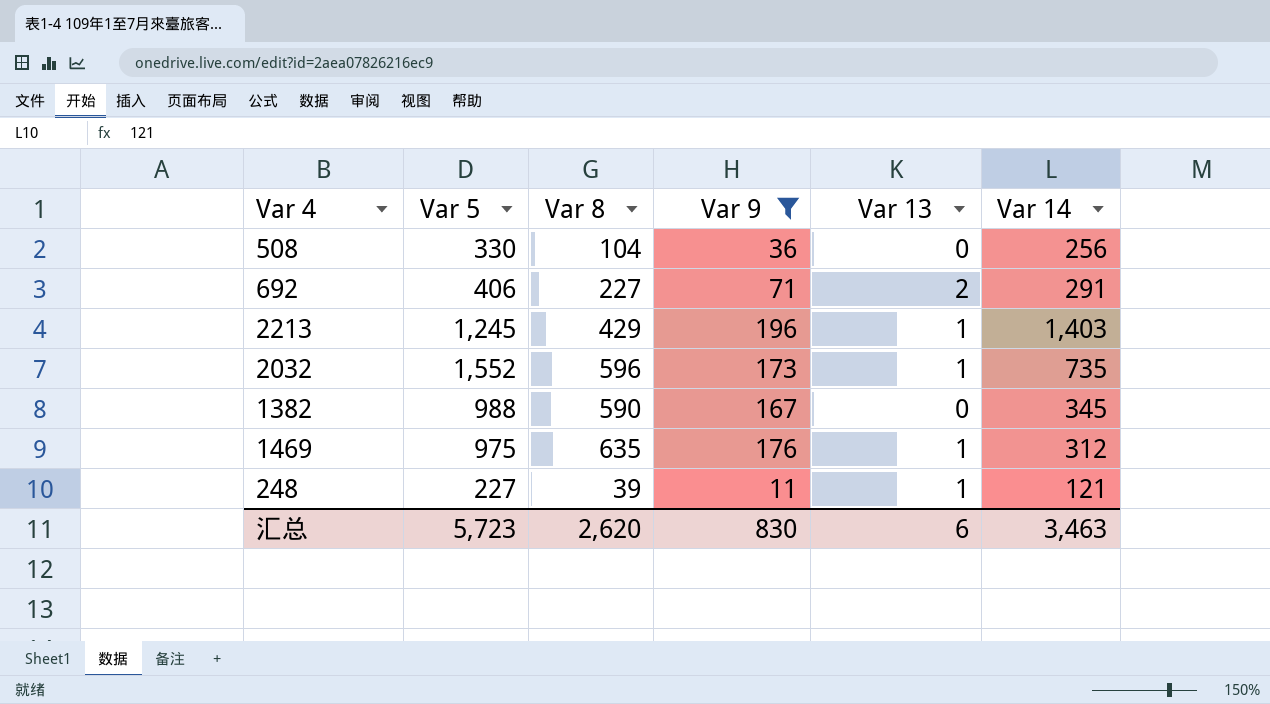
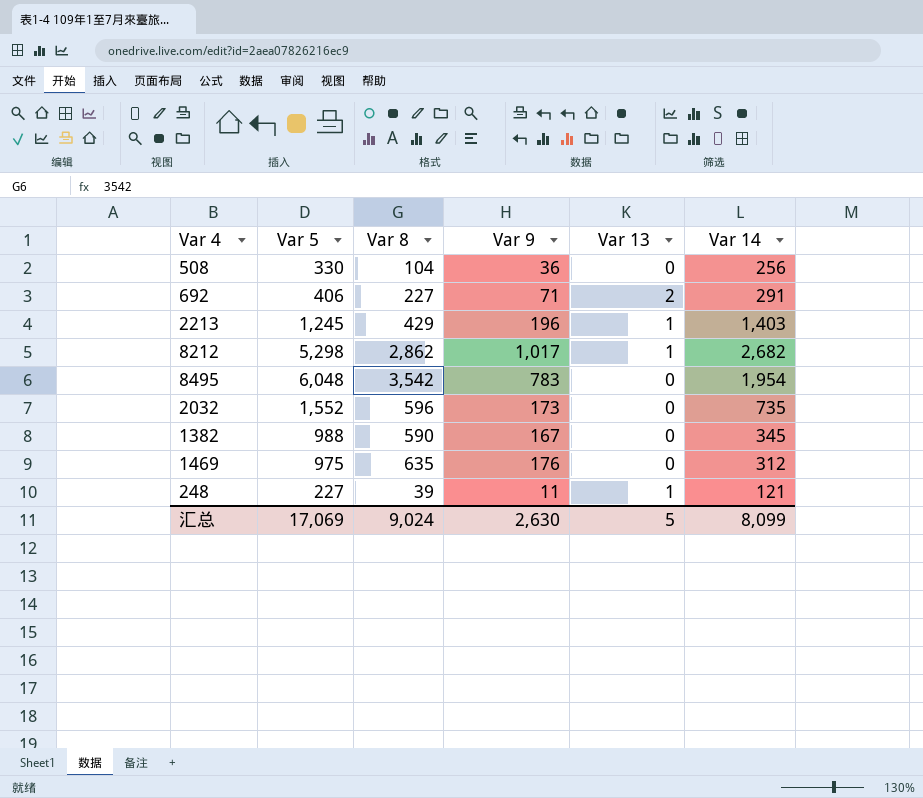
filter: Var 9 <= 196 -> none
2032 | Var 13: 1 -> 0
1469 | Var 13: 1 -> 0
汇总 | Var 5: 5,723 -> 17,069
汇总 | Var 8: 2,620 -> 9,024
汇总 | Var 9: 830 -> 2,630
汇总 | Var 13: 6 -> 5
汇总 | Var 14: 3,463 -> 8,099

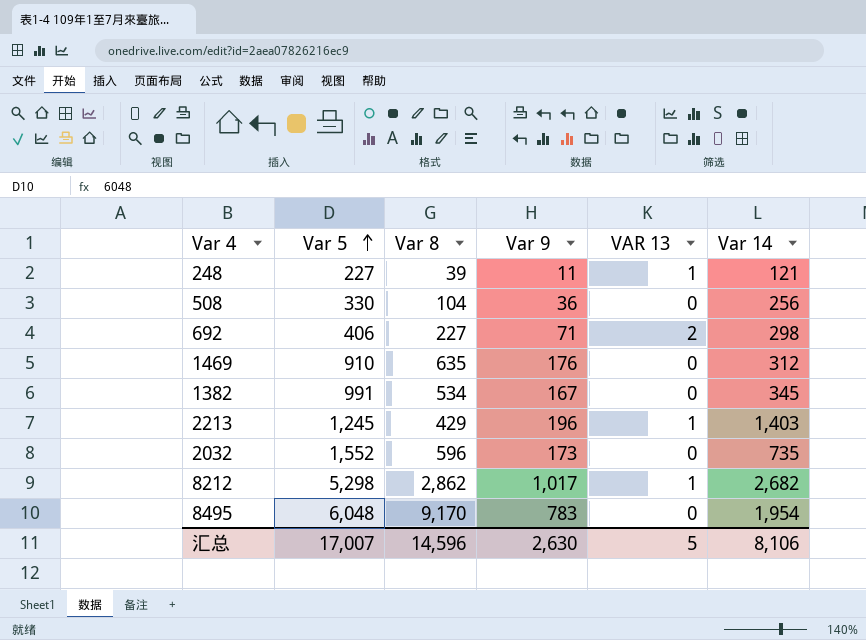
row order: none -> Var 5 ascending
column name: Var 13 -> VAR 13
692 | Var 14: 291 -> 298
1469 | Var 5: 975 -> 910
1382 | Var 5: 988 -> 991
1382 | Var 8: 590 -> 534
8495 | Var 8: 3,542 -> 9,170
汇总 | Var 5: 17,069 -> 17,007
汇总 | Var 8: 9,024 -> 14,596
汇总 | Var 14: 8,099 -> 8,106

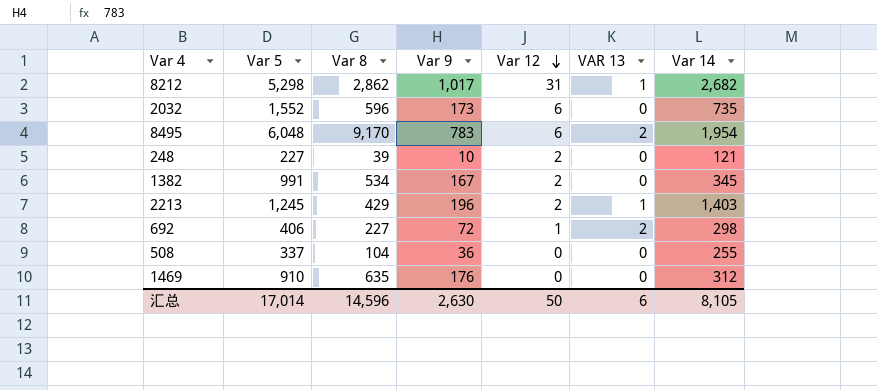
row order: Var 5 ascending -> Var 12 descending
column Var 12 | position: none -> 5
8495 | VAR 13: 0 -> 2
248 | Var 9: 11 -> 10
248 | VAR 13: 1 -> 0
692 | Var 9: 71 -> 72
508 | Var 5: 330 -> 337
508 | Var 14: 256 -> 255
汇总 | Var 5: 17,007 -> 17,014
汇总 | VAR 13: 5 -> 6
汇总 | Var 14: 8,106 -> 8,105

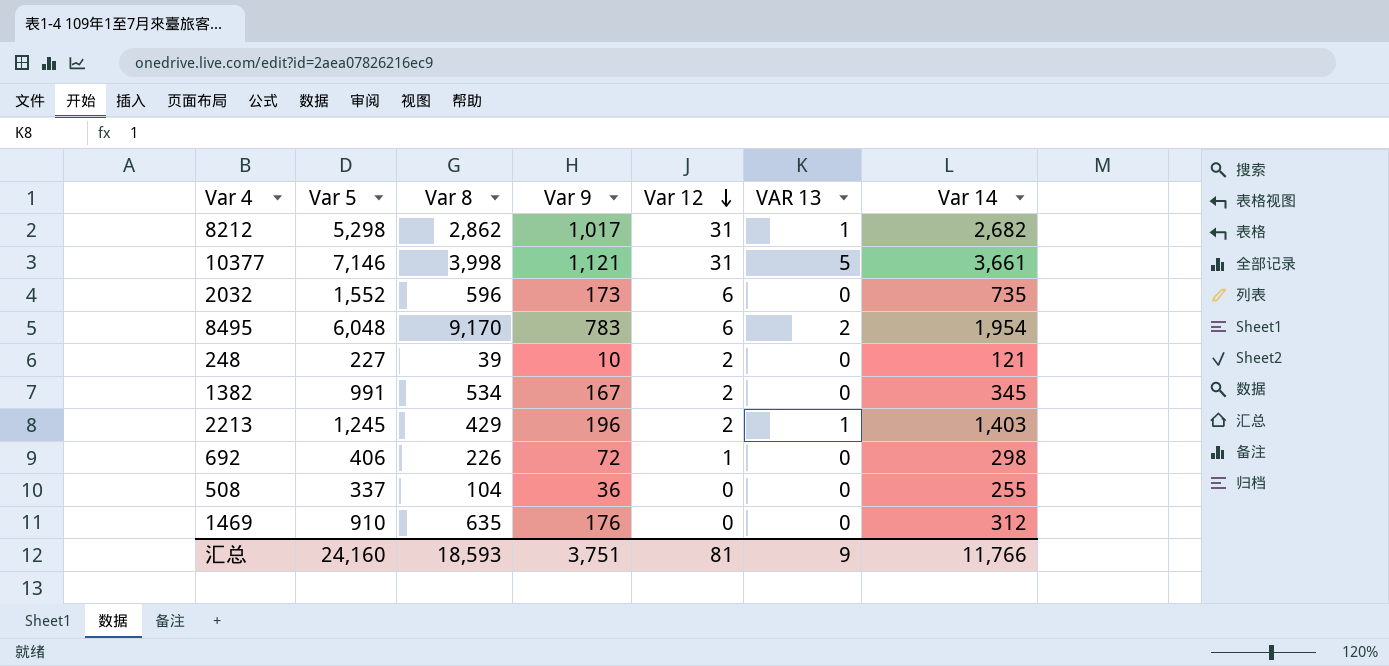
row 10377: none -> 7,146 | 3,998 | 1,121 | 31 | 5 | 3,661
692 | Var 8: 227 -> 226
692 | VAR 13: 2 -> 0
汇总 | Var 5: 17,014 -> 24,160
汇总 | Var 8: 14,596 -> 18,593
汇总 | Var 9: 2,630 -> 3,751
汇总 | Var 12: 50 -> 81
汇总 | VAR 13: 6 -> 9
汇总 | Var 14: 8,105 -> 11,766

